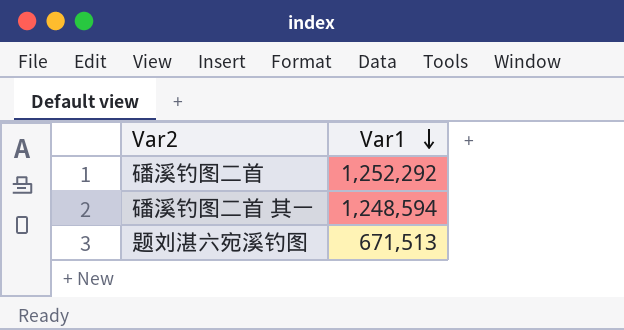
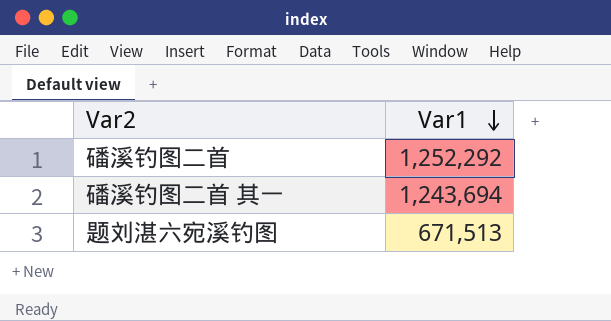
磻溪钓图二首 其一 | Var1: 1,248,594 -> 1,243,694

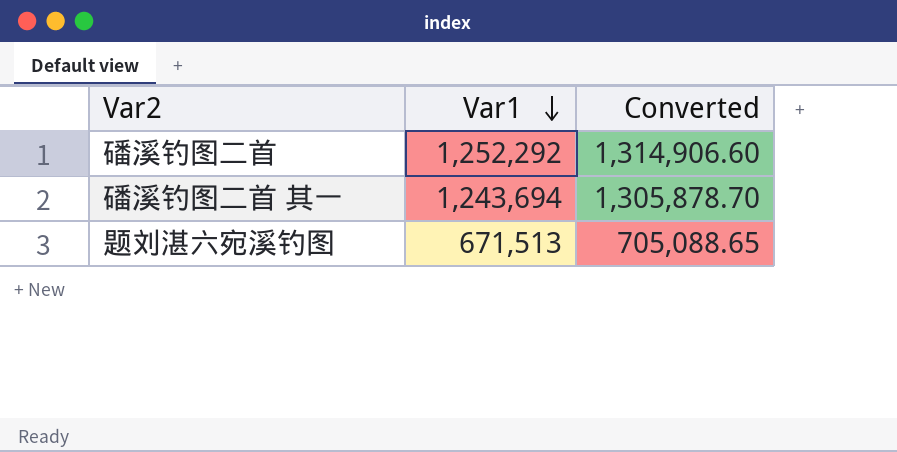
column Converted | formula: none -> [Var1] * 1.05

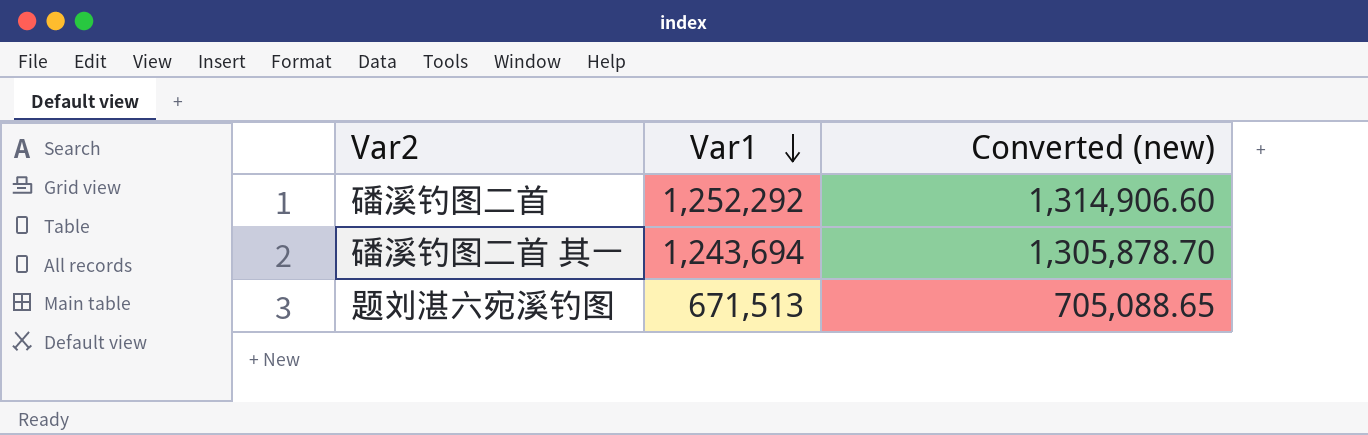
column name: Converted -> Converted (new)

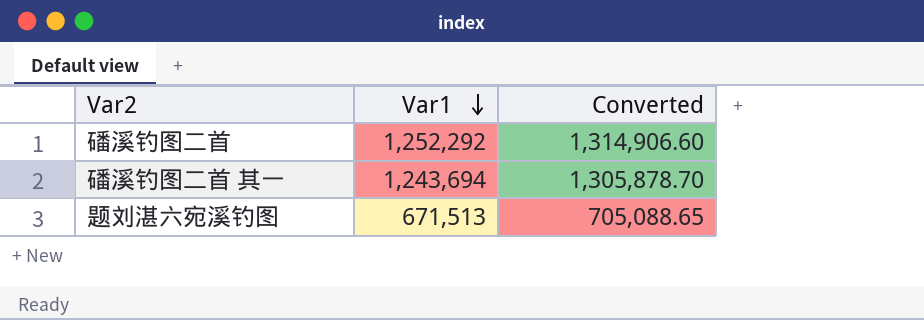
column name: Converted (new) -> Converted

